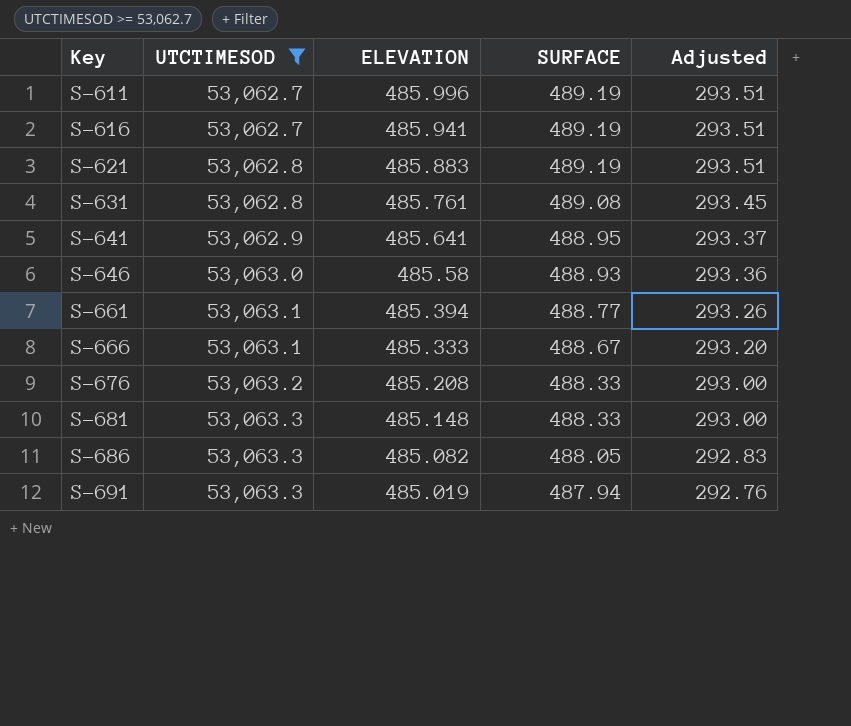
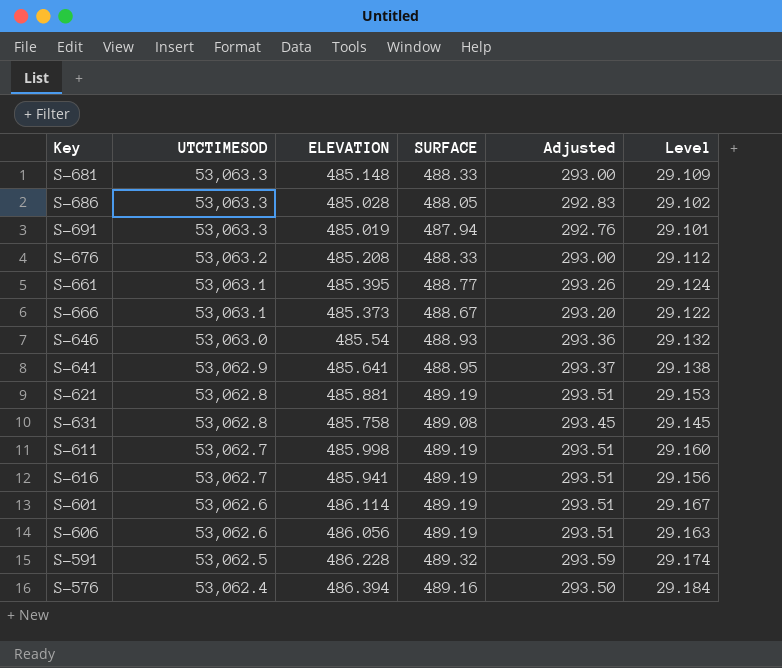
filter: UTCTIMESOD >= 53,062.7 -> none
row order: Key ascending -> UTCTIMESOD descending
column Level | formula: none -> [ELEVATION] * 0.06
S-686 | ELEVATION: 485.082 -> 485.028
S-661 | ELEVATION: 485.394 -> 485.395
S-666 | ELEVATION: 485.333 -> 485.373
S-646 | ELEVATION: 485.58 -> 485.54
S-621 | ELEVATION: 485.883 -> 485.881
S-631 | ELEVATION: 485.761 -> 485.758
S-611 | ELEVATION: 485.996 -> 485.998

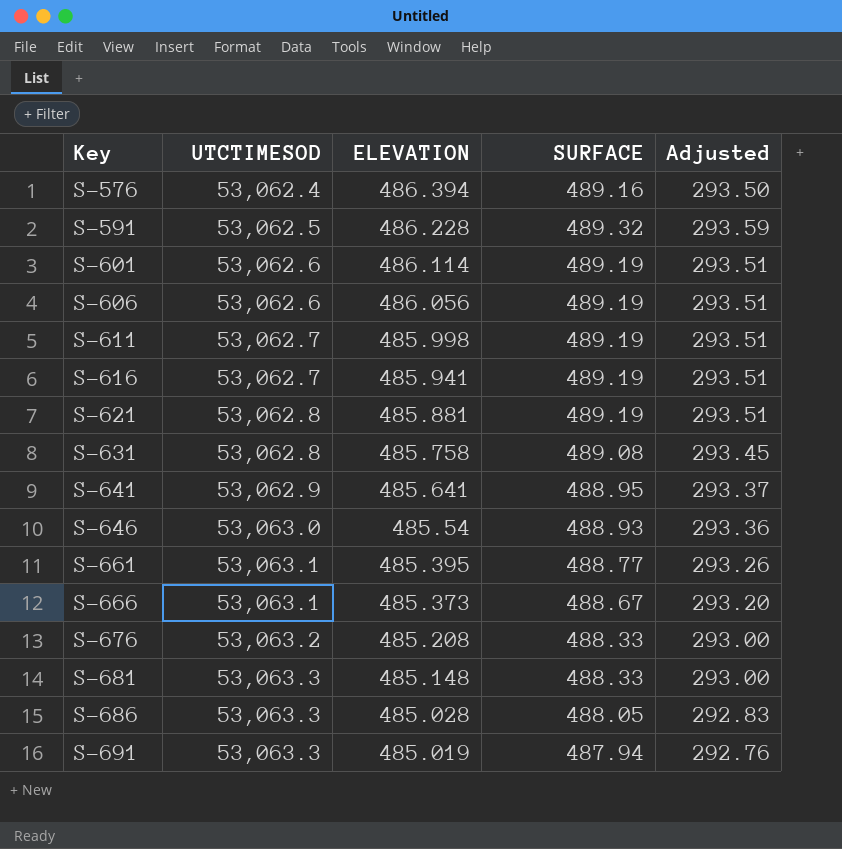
row order: UTCTIMESOD descending -> Key ascending
column Level | formula: [ELEVATION] * 0.06 -> none

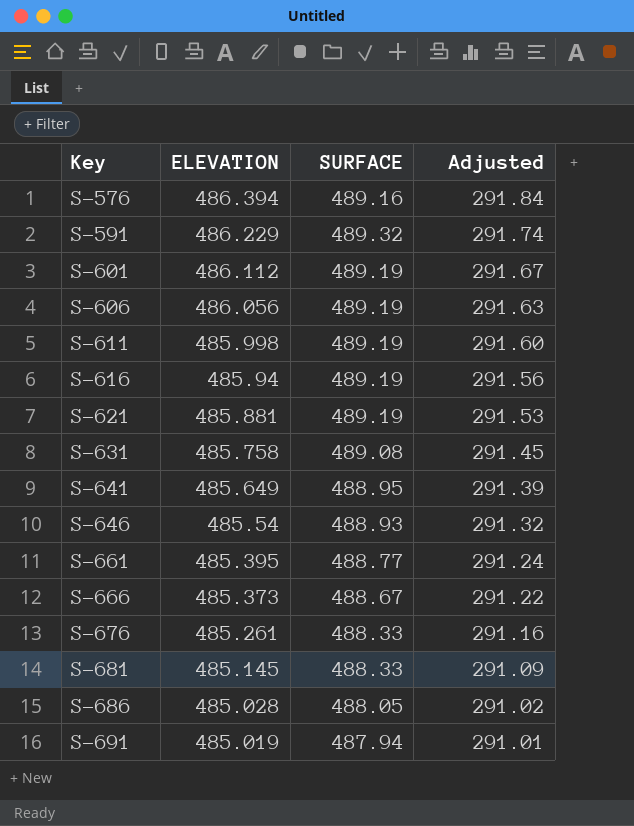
column UTCTIMESOD | position: 2 -> none
column Adjusted | formula: [SURFACE] * 0.6 -> [ELEVATION] * 0.6
S-591 | ELEVATION: 486.228 -> 486.229
S-601 | ELEVATION: 486.114 -> 486.112
S-616 | ELEVATION: 485.941 -> 485.94
S-641 | ELEVATION: 485.641 -> 485.649
S-676 | ELEVATION: 485.208 -> 485.261
S-681 | ELEVATION: 485.148 -> 485.145

